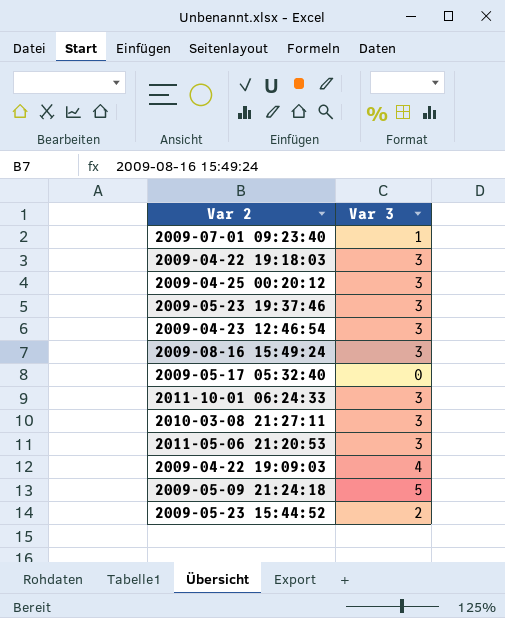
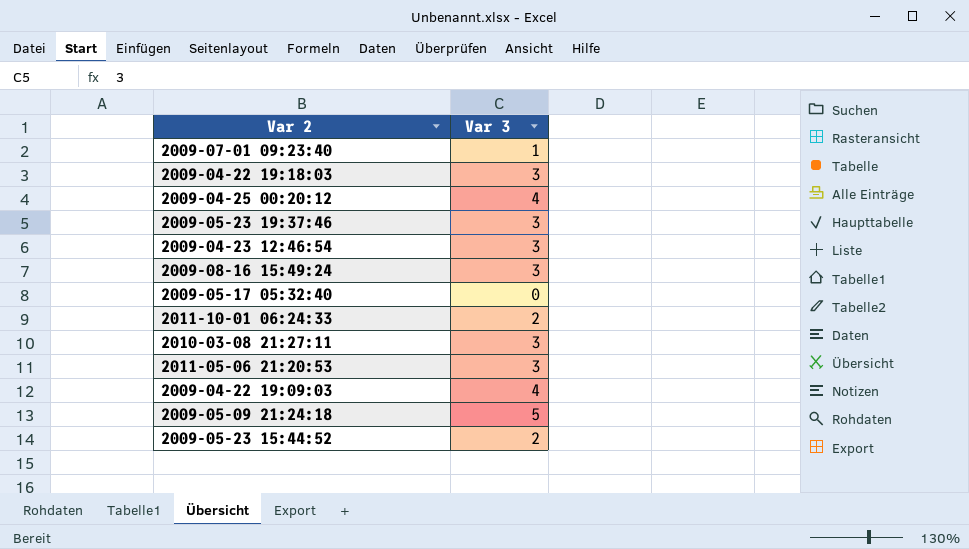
2009-04-25 00:20:12 | Var 3: 3 -> 4
2011-10-01 06:24:33 | Var 3: 3 -> 2

